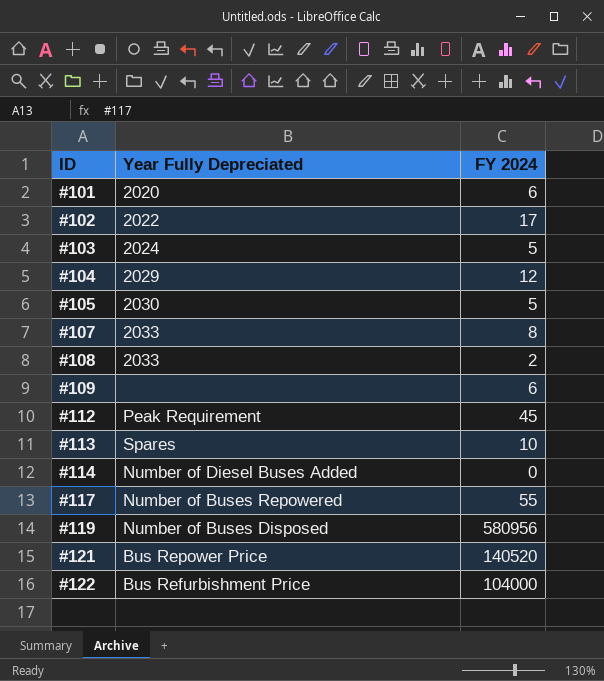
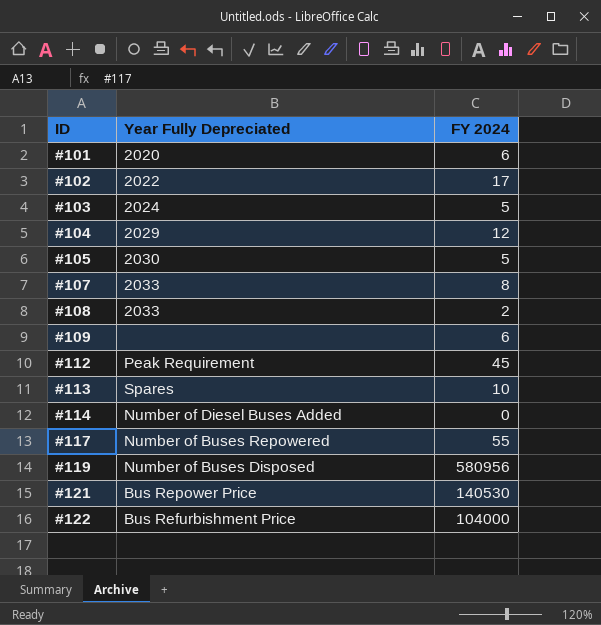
#121 | FY 2024: 140520 -> 140530

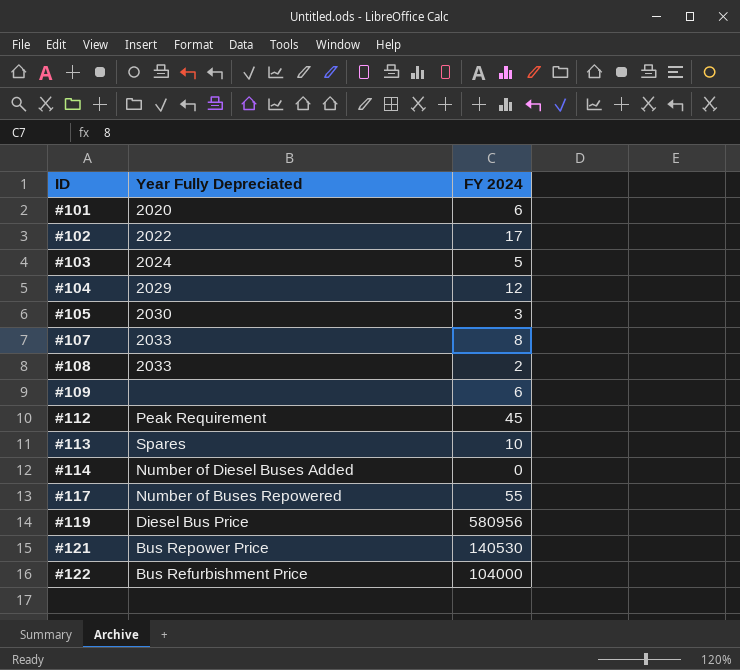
#105 | FY 2024: 5 -> 3
#119 | Year Fully Depreciated: Number of Buses Disposed -> Diesel Bus Price

